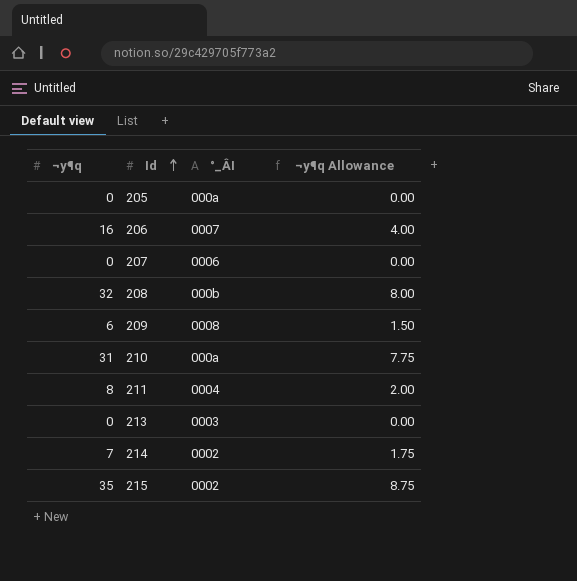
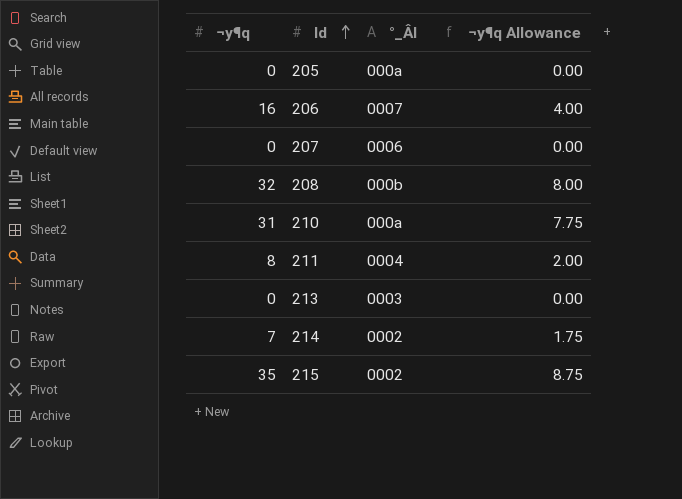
row 209: 6 | 0008 | 1.50 -> none

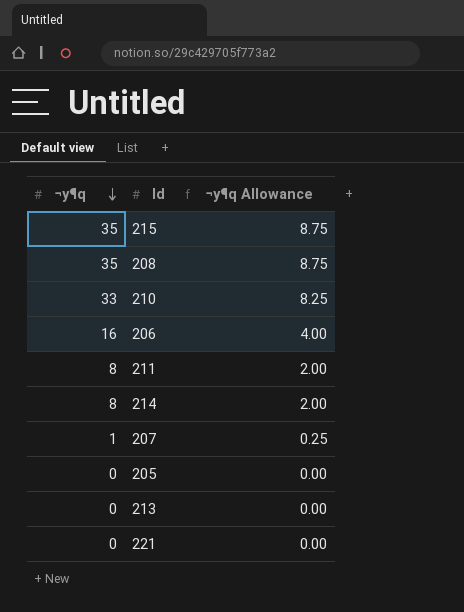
row order: Id ascending -> ¬y¶q descending
column °_ÂI | position: 3 -> none
208 | ¬y¶q: 32 -> 35
208 | ¬y¶q Allowance: 8.00 -> 8.75
210 | ¬y¶q: 31 -> 33
210 | ¬y¶q Allowance: 7.75 -> 8.25
214 | ¬y¶q: 7 -> 8
214 | ¬y¶q Allowance: 1.75 -> 2.00
207 | ¬y¶q: 0 -> 1
207 | ¬y¶q Allowance: 0.00 -> 0.25
row 221: none -> 0 | 0.00

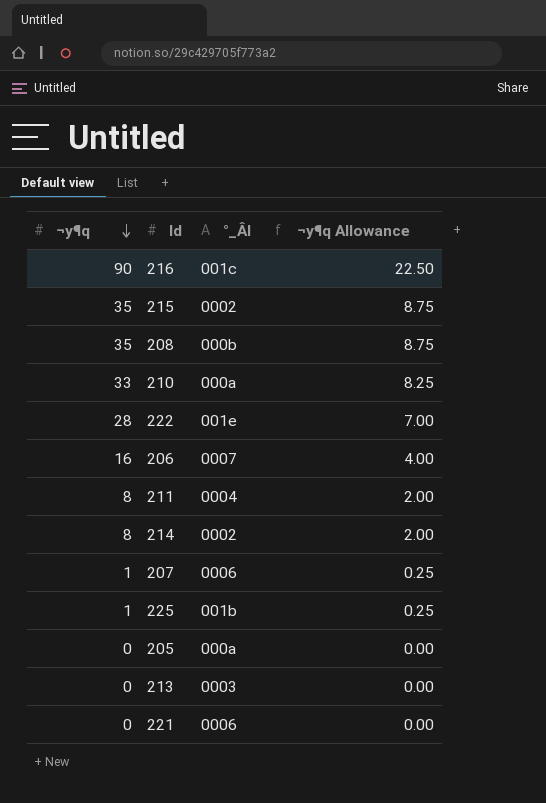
column °_ÂI | position: none -> 3
row 216: none -> 90 | 001c | 22.50
row 222: none -> 28 | 001e | 7.00
row 225: none -> 1 | 001b | 0.25

